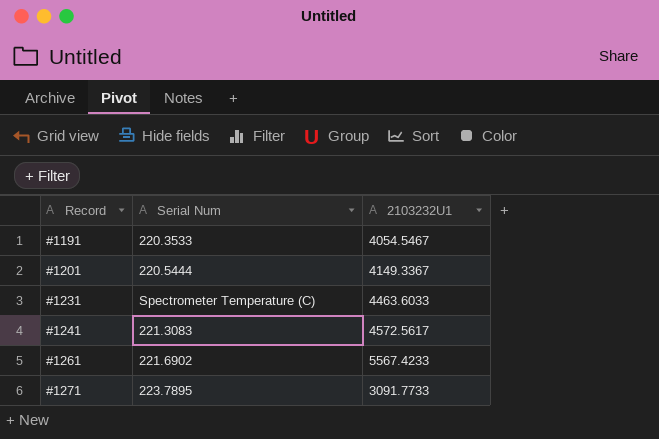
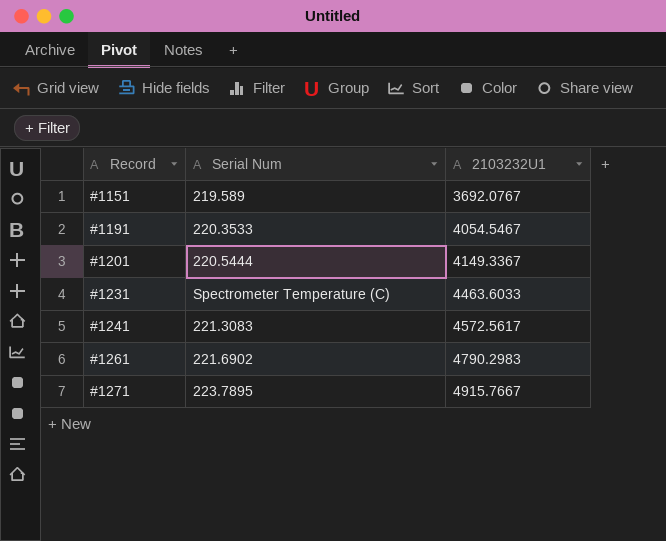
row #1151: none -> 219.589 | 3692.0767
#1261 | 2103232U1: 5567.4233 -> 4790.2983
#1271 | 2103232U1: 3091.7733 -> 4915.7667

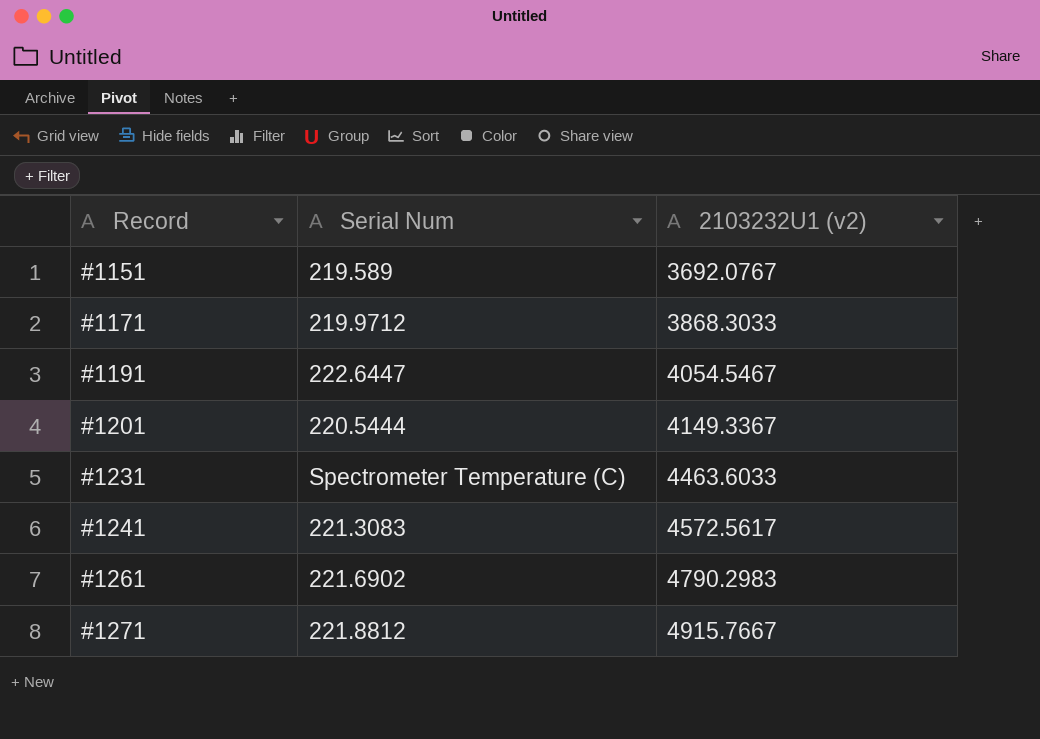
column name: 2103232U1 -> 2103232U1 (v2)
row #1171: none -> 219.9712 | 3868.3033
#1191 | Serial Num: 220.3533 -> 222.6447
#1271 | Serial Num: 223.7895 -> 221.8812

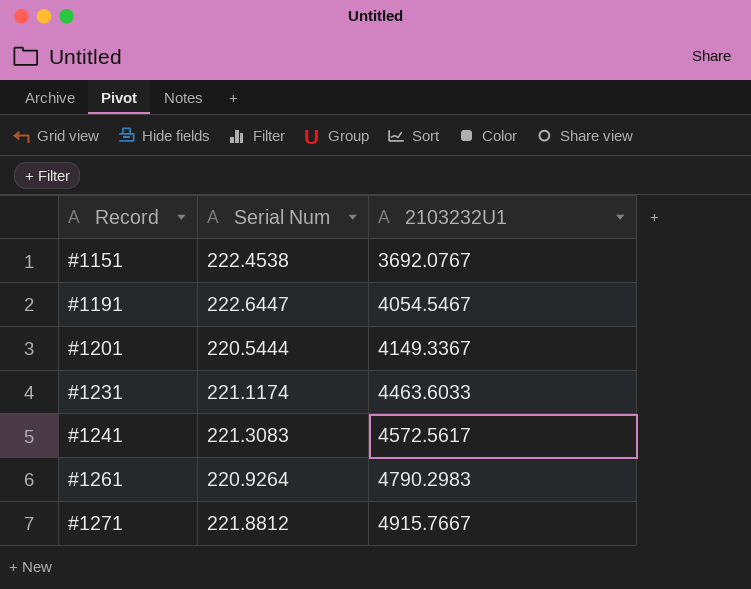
column name: 2103232U1 (v2) -> 2103232U1
row #1171: 219.9712 | 3868.3033 -> none
#1151 | Serial Num: 219.589 -> 222.4538
#1231 | Serial Num: Spectrometer Temperature (C) -> 221.1174
#1261 | Serial Num: 221.6902 -> 220.9264

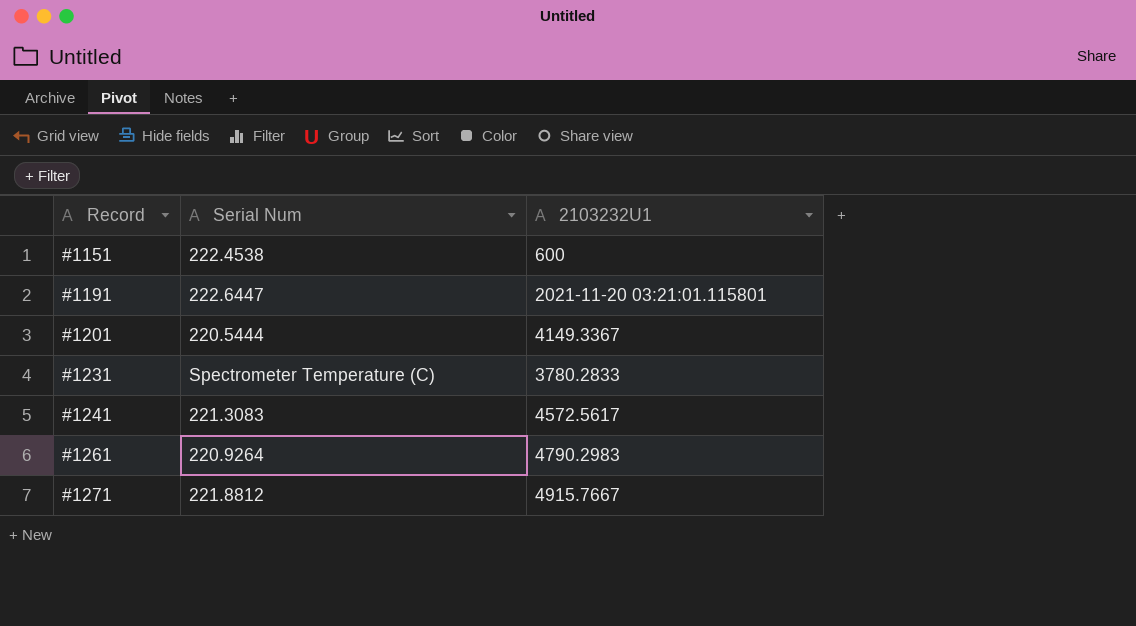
#1151 | 2103232U1: 3692.0767 -> 600
#1191 | 2103232U1: 4054.5467 -> 2021-11-20 03:21:01.115801
#1231 | Serial Num: 221.1174 -> Spectrometer Temperature (C)
#1231 | 2103232U1: 4463.6033 -> 3780.2833

